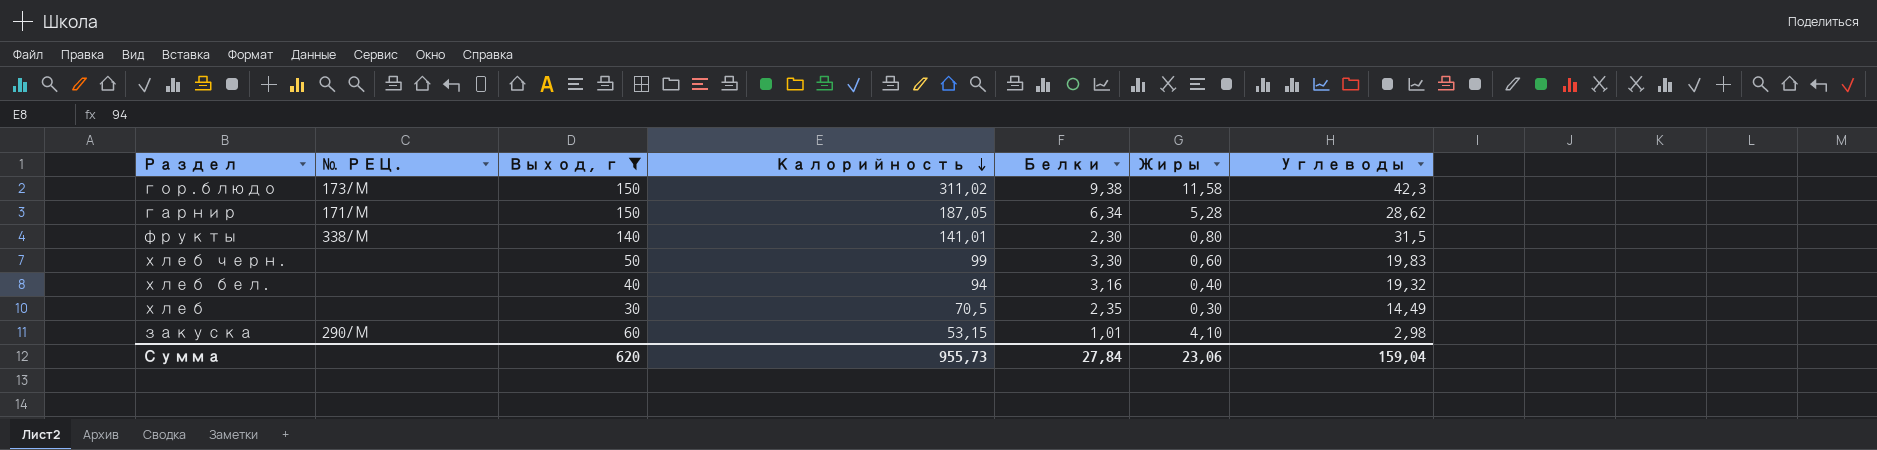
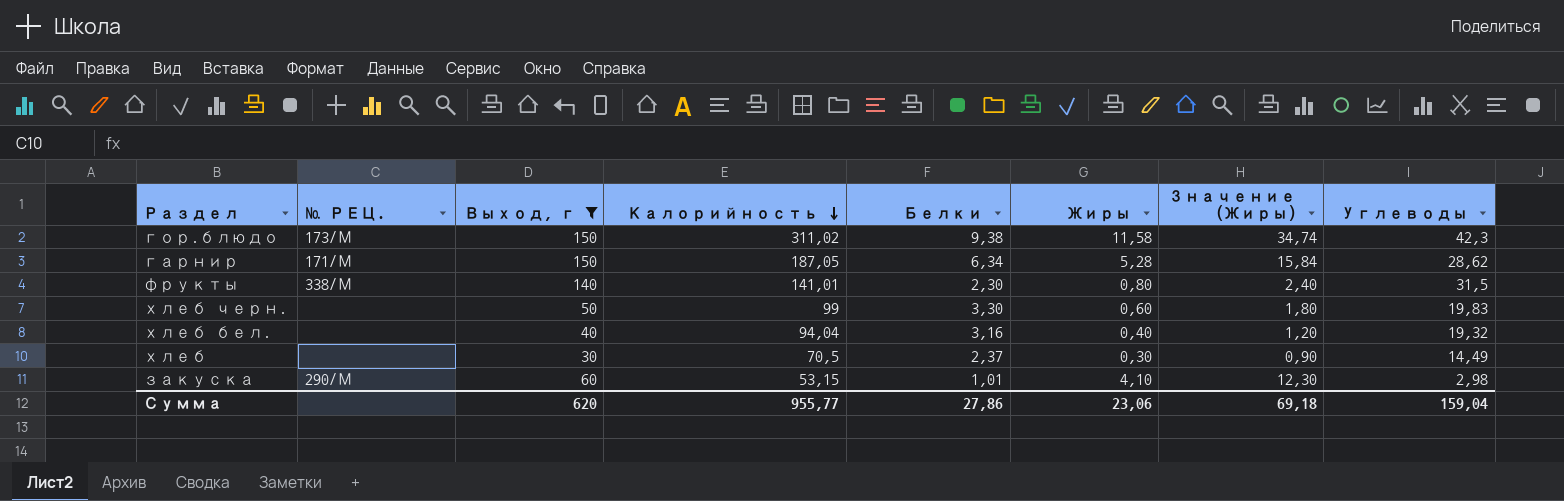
column Значение (Жиры) | formula: none -> [Жиры] * 3
хлеб бел. | Калорийность: 94 -> 94,04
хлеб | Белки: 2,35 -> 2,37
Сумма | Калорийность: 955,73 -> 955,77
Сумма | Белки: 27,84 -> 27,86

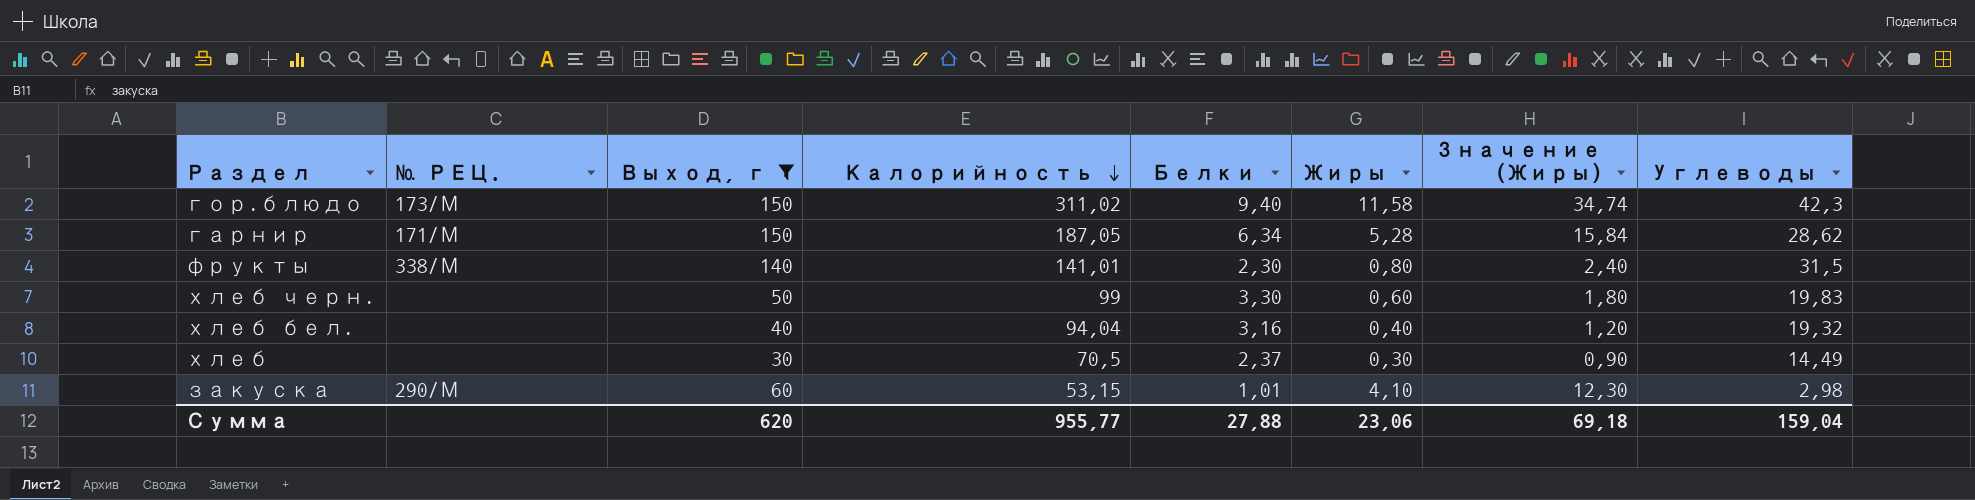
гор.блюдо | Белки: 9,38 -> 9,40
Сумма | Белки: 27,86 -> 27,88

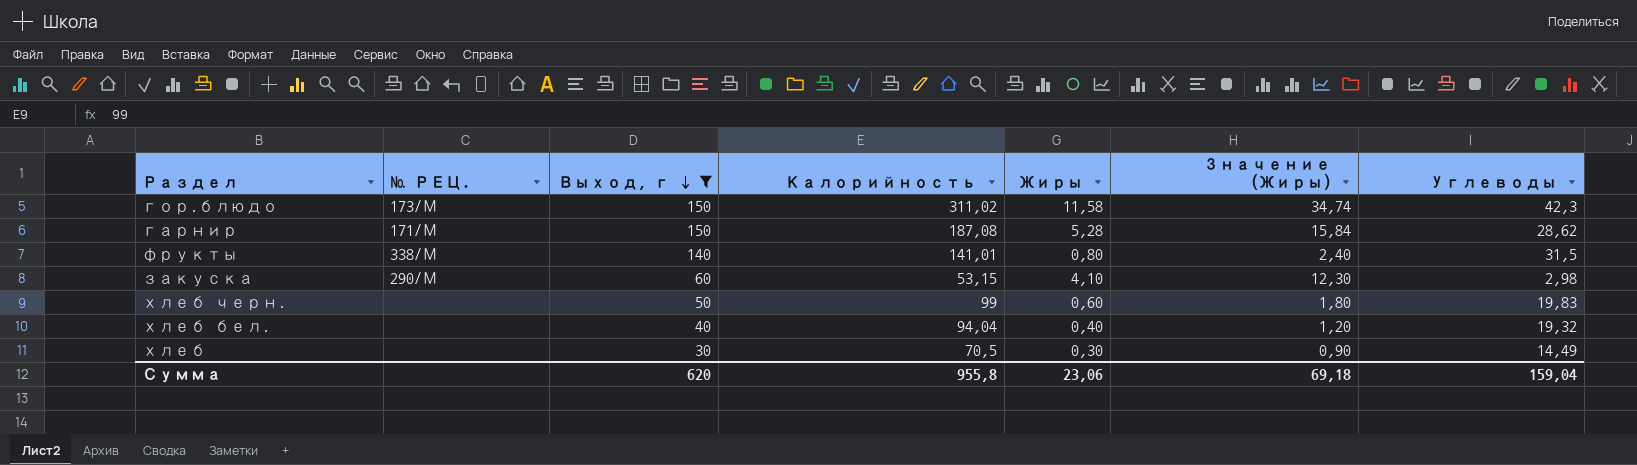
row order: Калорийность descending -> Выход, г descending
column Белки | position: 5 -> none
гарнир | Калорийность: 187,05 -> 187,08
Сумма | Калорийность: 955,77 -> 955,8

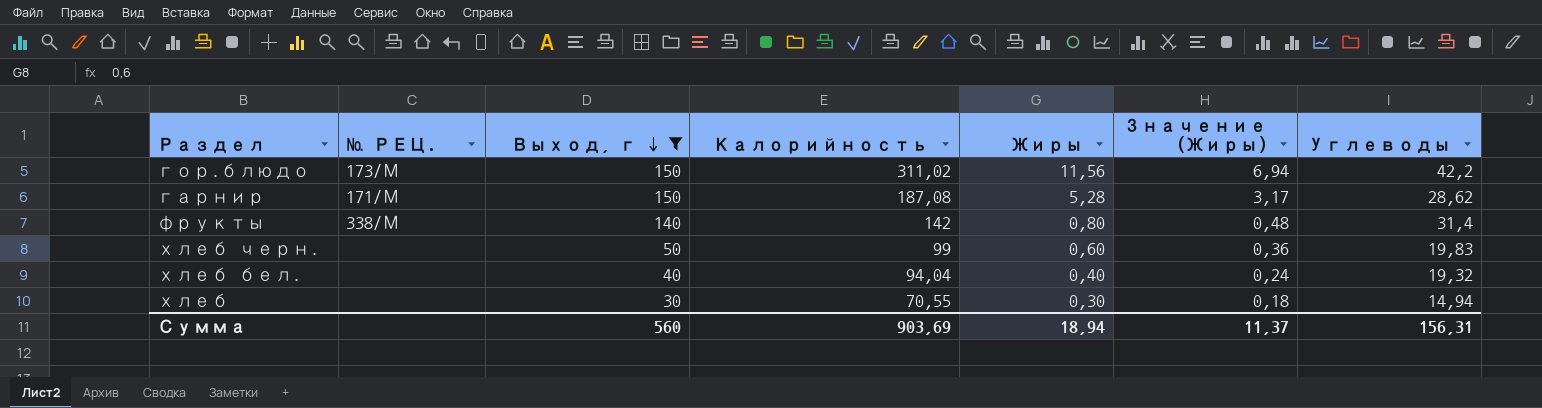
column Значение (Жиры) | formula: [Жиры] * 3 -> [Жиры] * 0,6
row закуска: 290/М | 60 | 53,15 | 4,10 | 12,30 | 2,98 -> none
гор.блюдо | Жиры: 11,58 -> 11,56
гор.блюдо | Углеводы: 42,3 -> 42,2
фрукты | Калорийность: 141,01 -> 142
фрукты | Углеводы: 31,5 -> 31,4
хлеб | Калорийность: 70,5 -> 70,55
хлеб | Углеводы: 14,49 -> 14,94
Сумма | Выход, г: 620 -> 560
Сумма | Калорийность: 955,8 -> 903,69
Сумма | Жиры: 23,06 -> 18,94
Сумма | Значение (Жиры): 69,18 -> 11,37
Сумма | Углеводы: 159,04 -> 156,31

